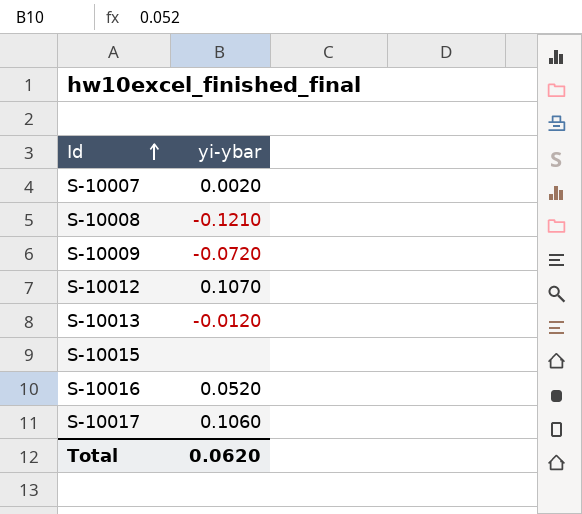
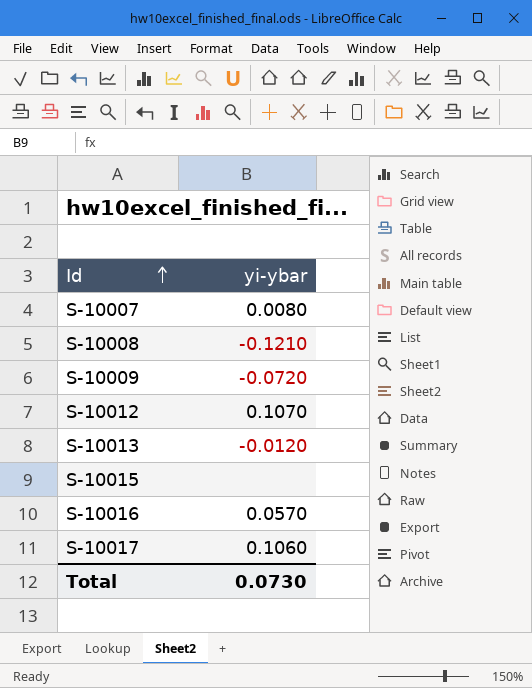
S-10007 | yi-ybar: 0.0020 -> 0.0080
S-10016 | yi-ybar: 0.0520 -> 0.0570
Total | yi-ybar: 0.0620 -> 0.0730

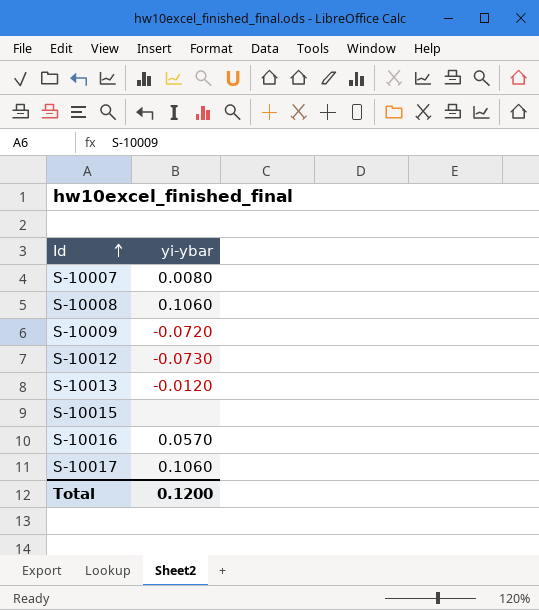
S-10008 | yi-ybar: -0.1210 -> 0.1060
S-10012 | yi-ybar: 0.1070 -> -0.0730
Total | yi-ybar: 0.0730 -> 0.1200

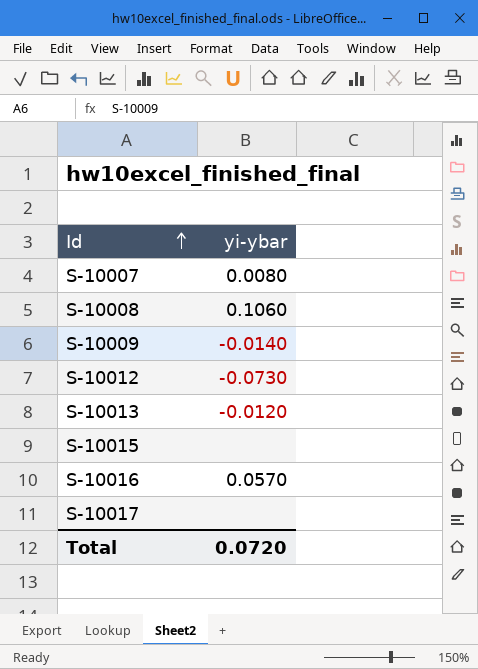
S-10009 | yi-ybar: -0.0720 -> -0.0140
S-10017 | yi-ybar: 0.1060 -> none
Total | yi-ybar: 0.1200 -> 0.0720

